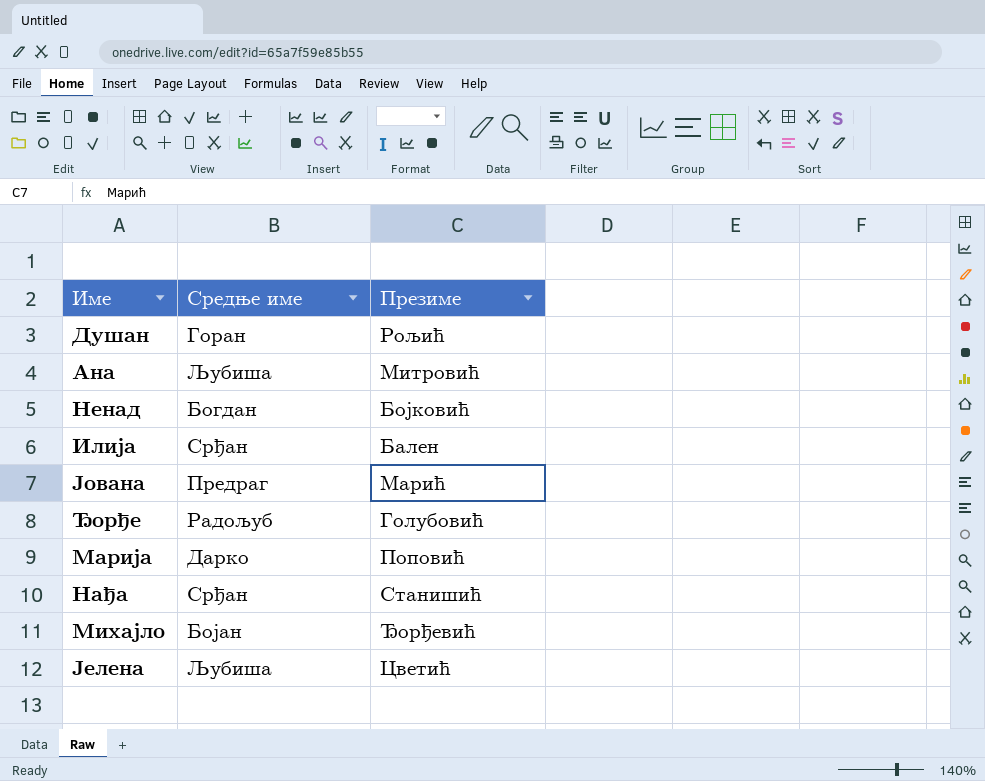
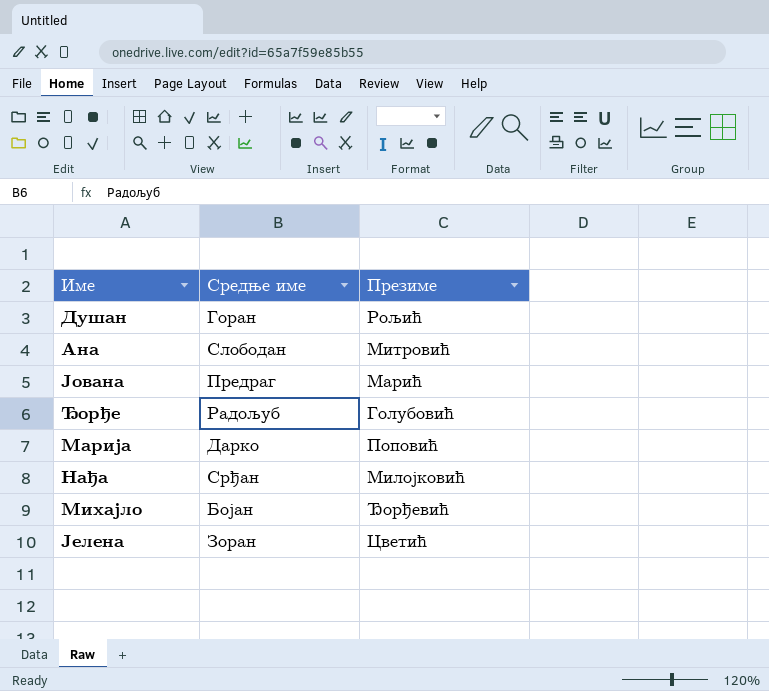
row Ненад: Богдан | Бојковић -> none
row Илија: Срђан | Бален -> none
Ана | Средње име: Љубиша -> Слободан
Нађа | Презиме: Станишић -> Милојковић
Јелена | Средње име: Љубиша -> Зоран

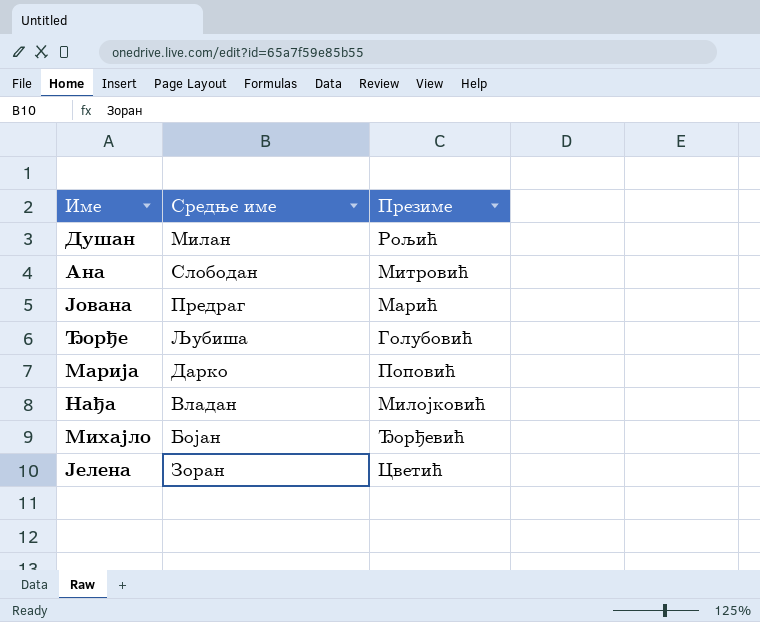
Душан | Средње име: Горан -> Милан
Ђорђе | Средње име: Радољуб -> Љубиша
Нађа | Средње име: Срђан -> Владан

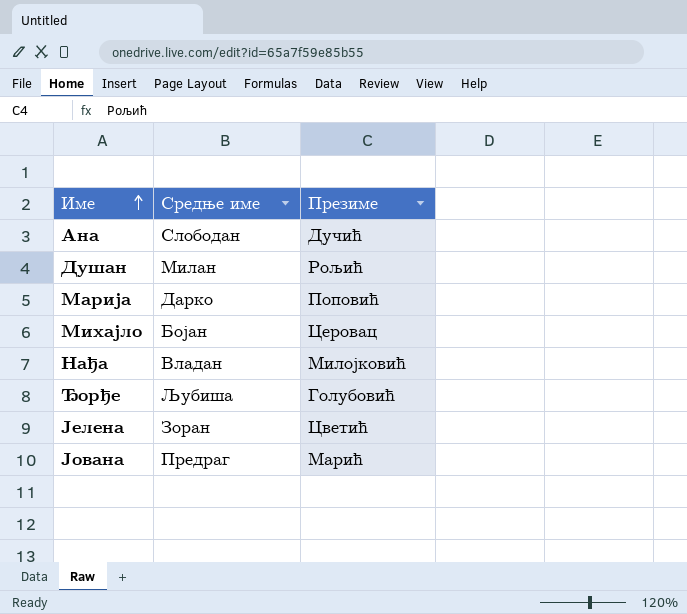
row order: none -> Име ascending
Ана | Презиме: Митровић -> Дучић
Михајло | Презиме: Ђорђевић -> Церовац

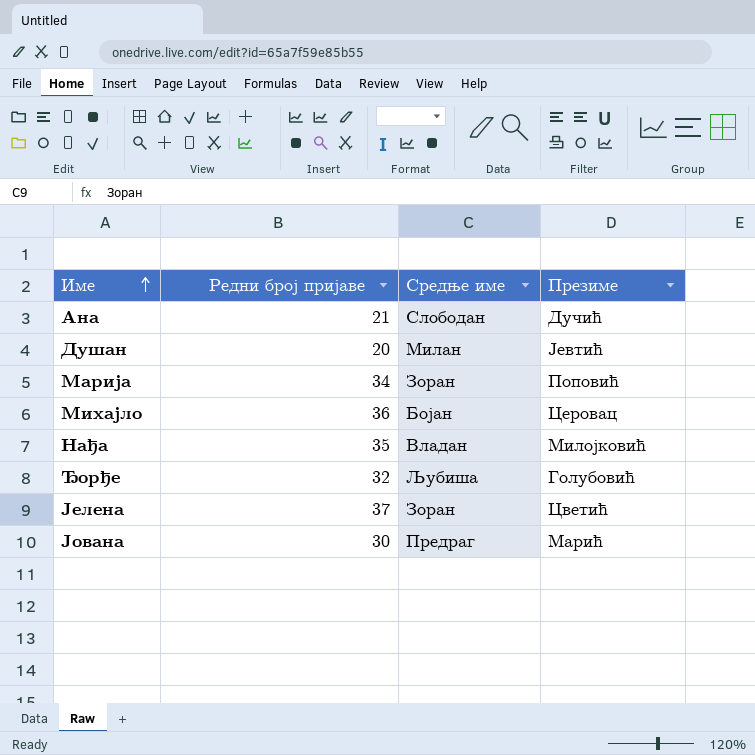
column Редни број пријаве | position: none -> 2
Душан | Презиме: Рољић -> Јевтић
Марија | Средње име: Дарко -> Зоран

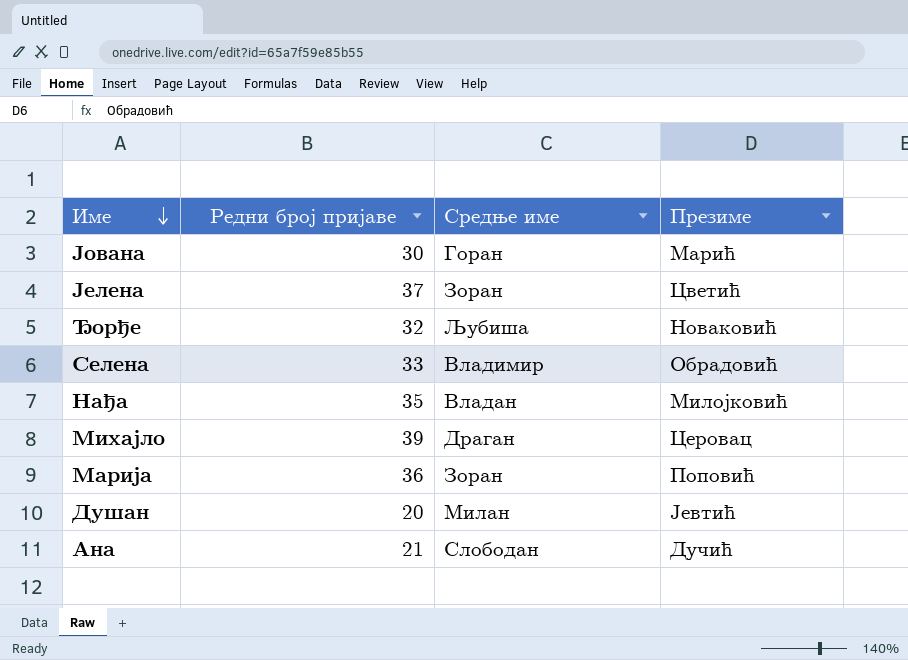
row order: Име ascending -> Име descending
Јована | Средње име: Предраг -> Горан
Ђорђе | Презиме: Голубовић -> Новаковић
row Селена: none -> 33 | Владимир | Обрадовић
Михајло | Редни број пријаве: 36 -> 39
Михајло | Средње име: Бојан -> Драган
Марија | Редни број пријаве: 34 -> 36

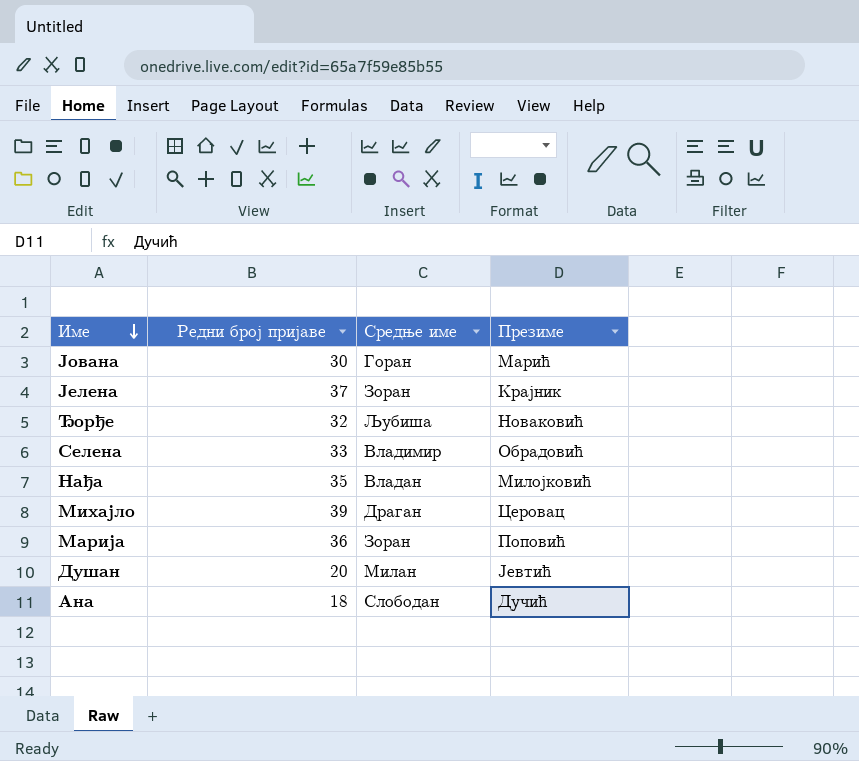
Јелена | Презиме: Цветић -> Крајник
Ана | Редни број пријаве: 21 -> 18

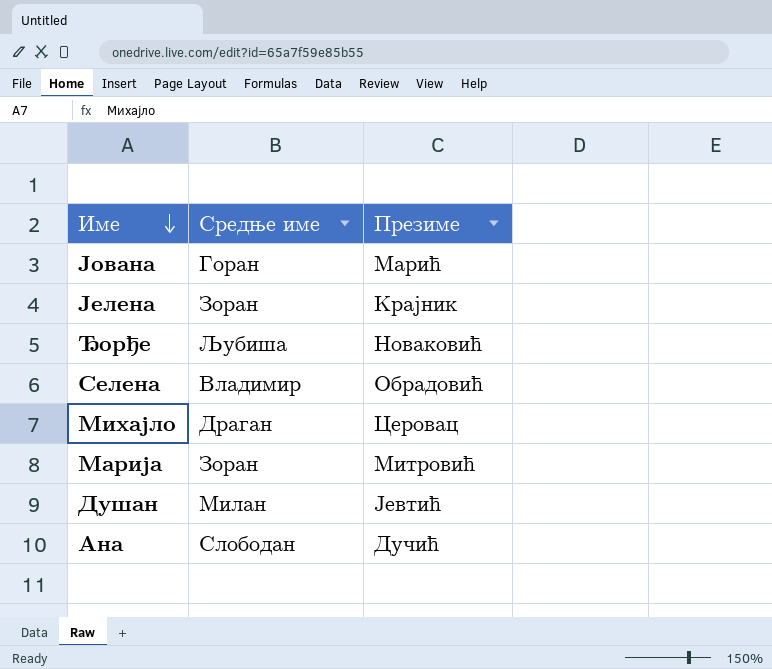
column Редни број пријаве | position: 2 -> none
row Нађа: 35 | Владан | Милојковић -> none
Марија | Презиме: Поповић -> Митровић

